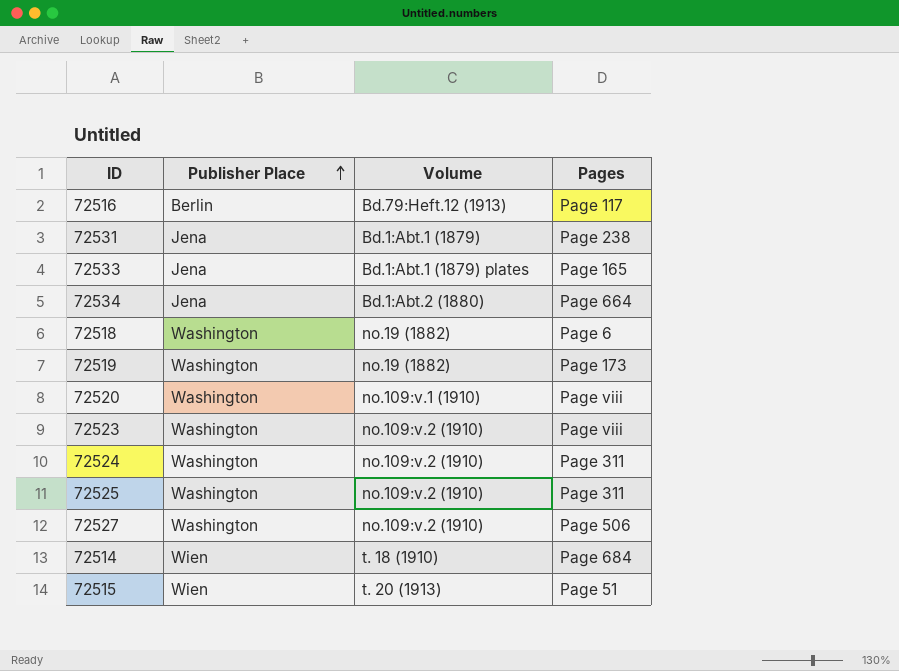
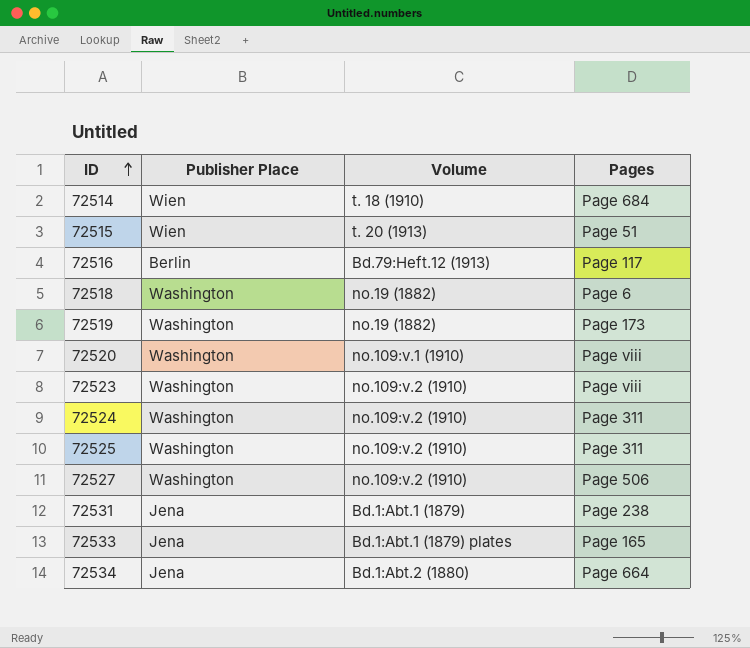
row order: Publisher Place ascending -> ID ascending

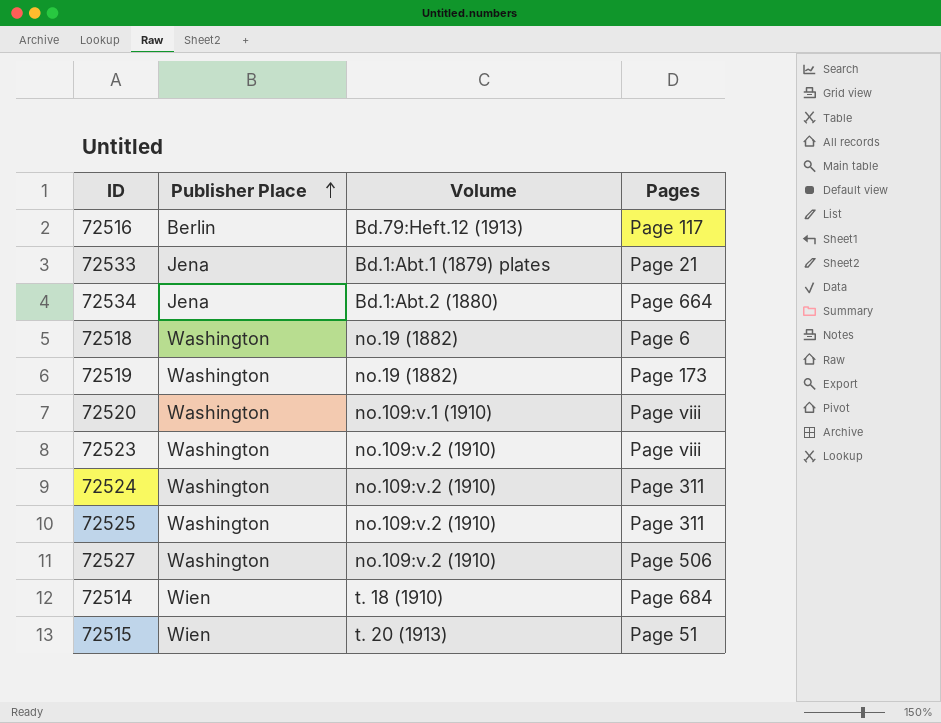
row order: ID ascending -> Publisher Place ascending
row 72531: Jena | Bd.1:Abt.1 (1879) | Page 238 -> none
72533 | Pages: Page 165 -> Page 21

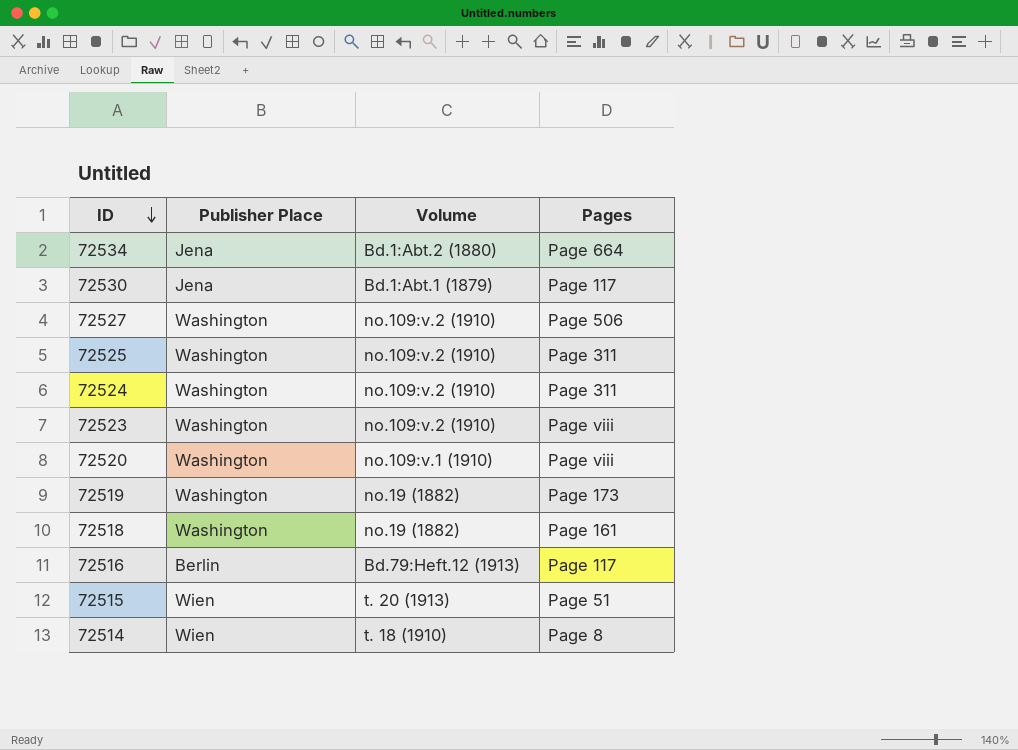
row order: Publisher Place ascending -> ID descending
row 72533: Jena | Bd.1:Abt.1 (1879) plates | Page 21 -> none
row 72530: none -> Jena | Bd.1:Abt.1 (1879) | Page 117
72518 | Pages: Page 6 -> Page 161
72514 | Pages: Page 684 -> Page 8

